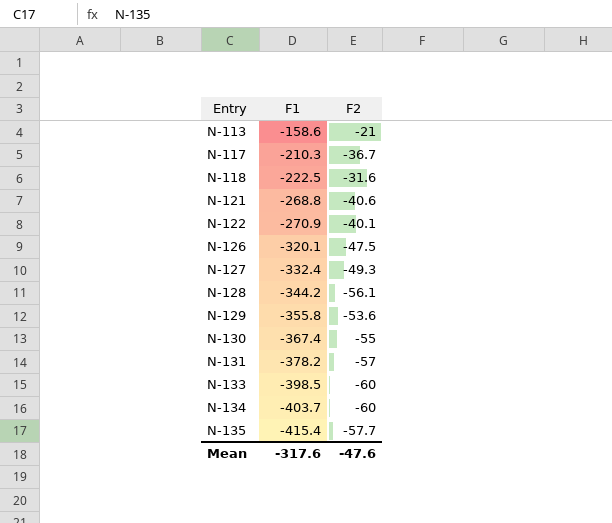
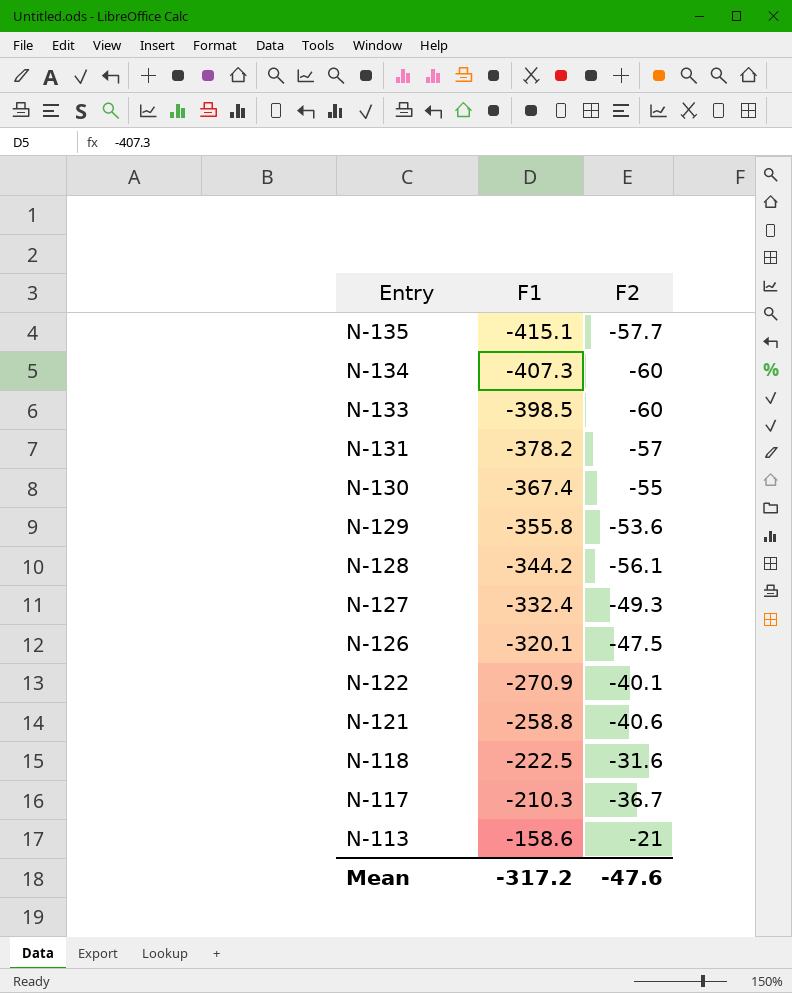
row order: Entry ascending -> Entry descending
N-135 | F1: -415.4 -> -415.1
N-134 | F1: -403.7 -> -407.3
N-121 | F1: -268.8 -> -258.8
Mean | F1: -317.6 -> -317.2

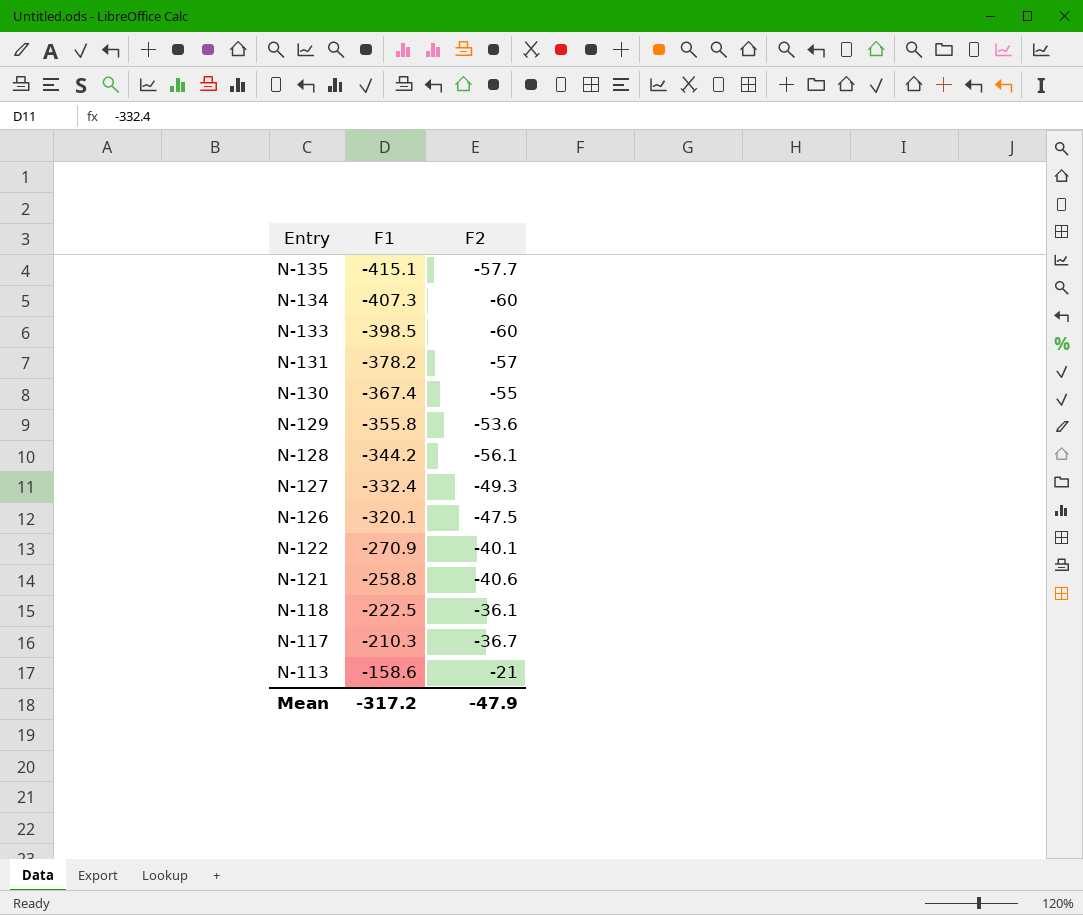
N-118 | F2: -31.6 -> -36.1
Mean | F2: -47.6 -> -47.9

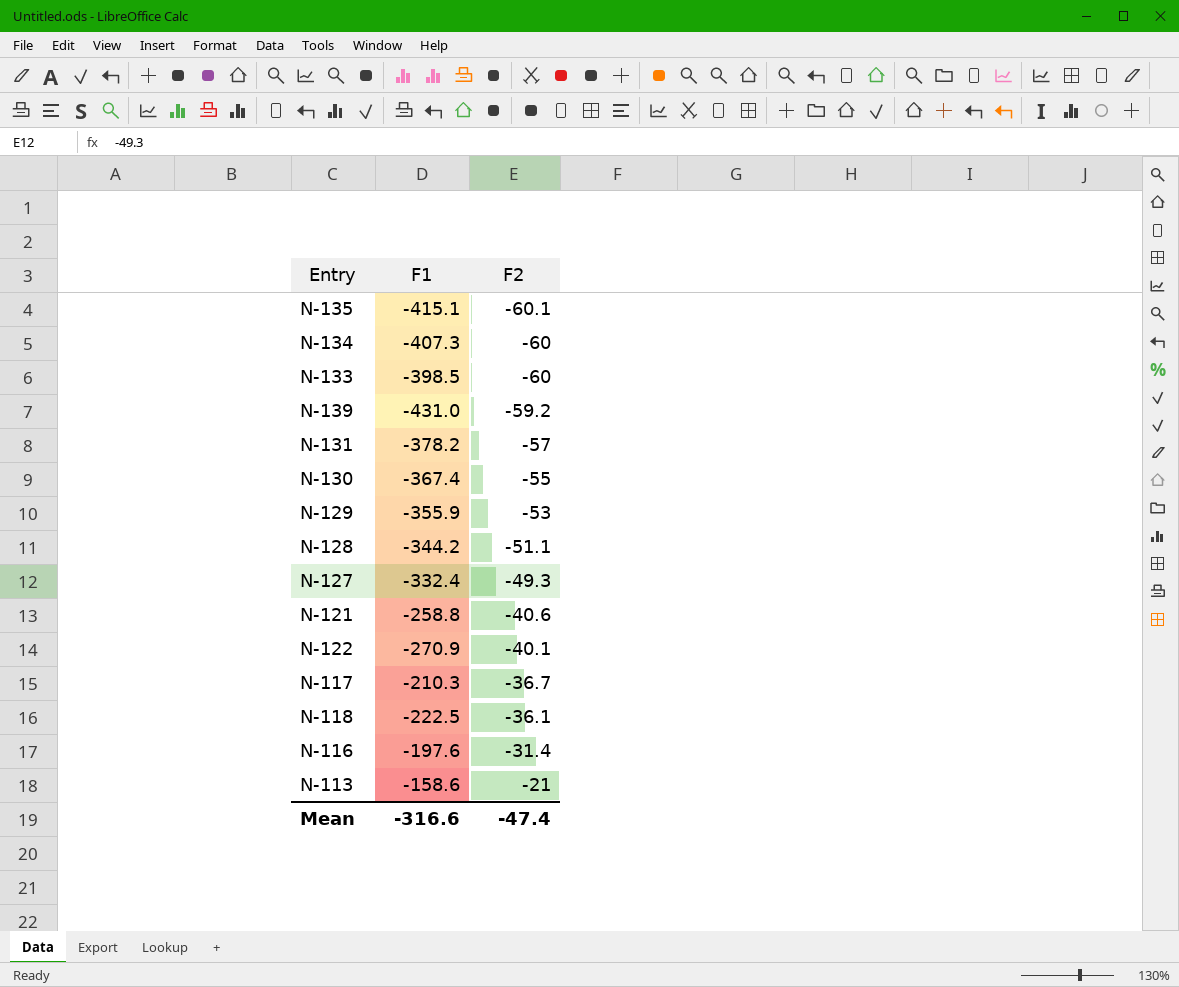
row order: Entry descending -> F2 ascending
row N-126: -320.1 | -47.5 -> none
N-135 | F2: -57.7 -> -60.1
row N-139: none -> -431.0 | -59.2
N-129 | F1: -355.8 -> -355.9
N-129 | F2: -53.6 -> -53
N-128 | F2: -56.1 -> -51.1
row N-116: none -> -197.6 | -31.4
Mean | F1: -317.2 -> -316.6
Mean | F2: -47.9 -> -47.4

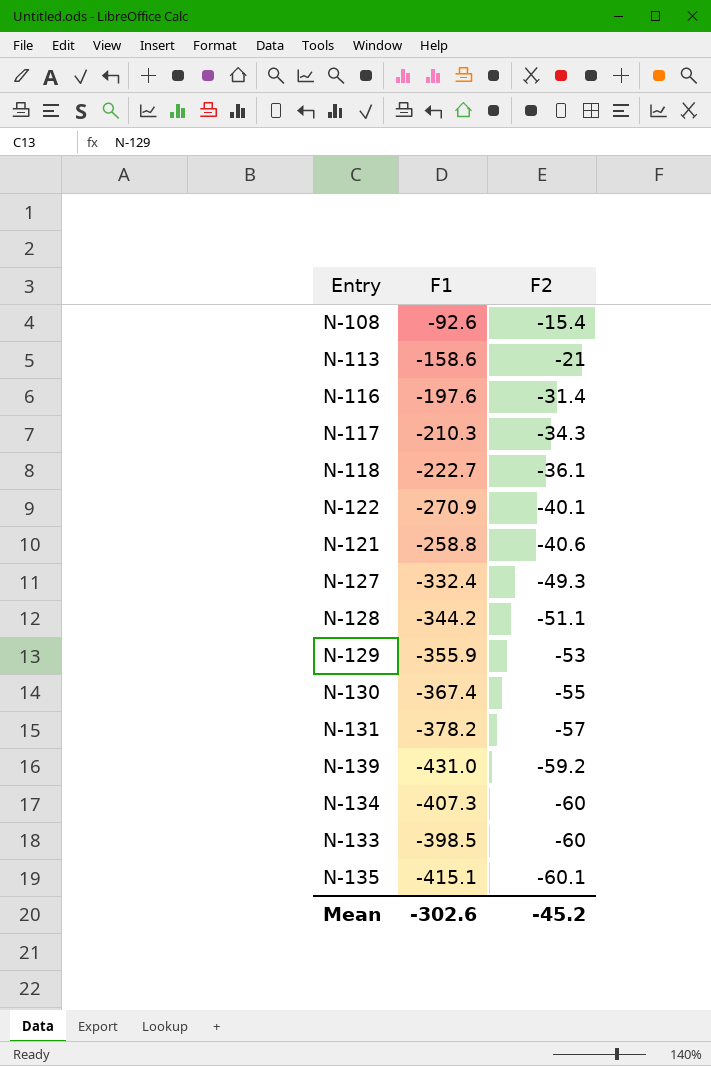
row order: F2 ascending -> F2 descending
row N-108: none -> -92.6 | -15.4
N-117 | F2: -36.7 -> -34.3
N-118 | F1: -222.5 -> -222.7
Mean | F1: -316.6 -> -302.6
Mean | F2: -47.4 -> -45.2

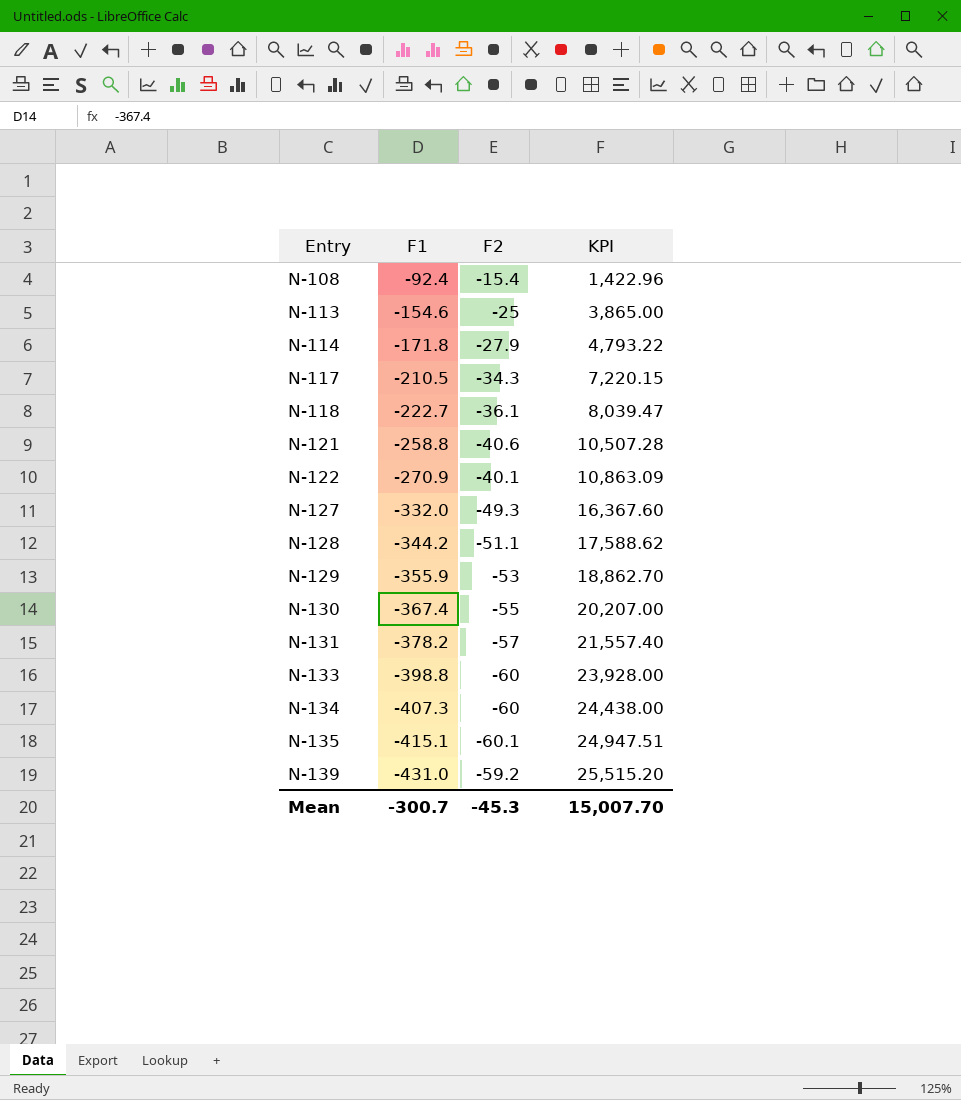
row order: F2 descending -> Entry ascending
column KPI | formula: none -> [F1] * [F2]
row N-116: -197.6 | -31.4 -> none
N-108 | F1: -92.6 -> -92.4
N-113 | F1: -158.6 -> -154.6
N-113 | F2: -21 -> -25
row N-114: none -> -171.8 | -27.9 | 4,793.22
N-117 | F1: -210.3 -> -210.5
N-127 | F1: -332.4 -> -332.0
N-133 | F1: -398.5 -> -398.8
Mean | F1: -302.6 -> -300.7
Mean | F2: -45.2 -> -45.3

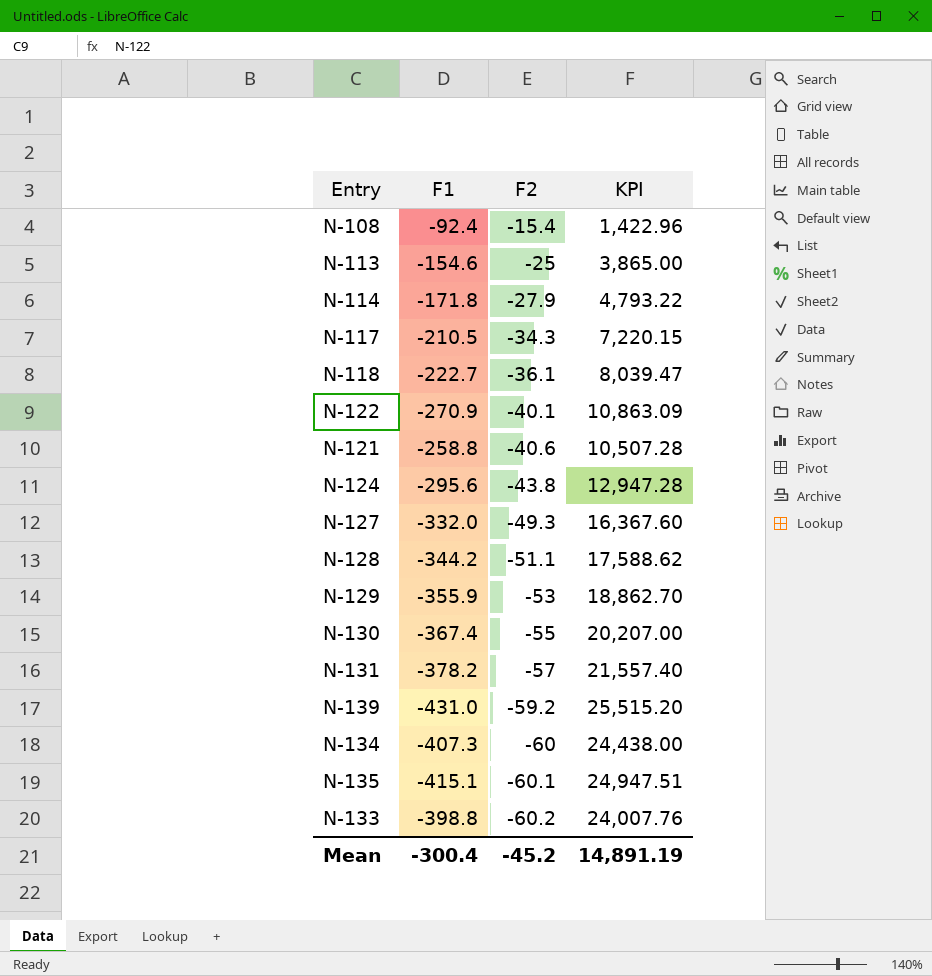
row order: Entry ascending -> F2 descending
row N-124: none -> -295.6 | -43.8 | 12,947.28
N-133 | F2: -60 -> -60.2
N-133 | KPI: 23,928.00 -> 24,007.76
Mean | F1: -300.7 -> -300.4
Mean | F2: -45.3 -> -45.2
Mean | KPI: 15,007.70 -> 14,891.19

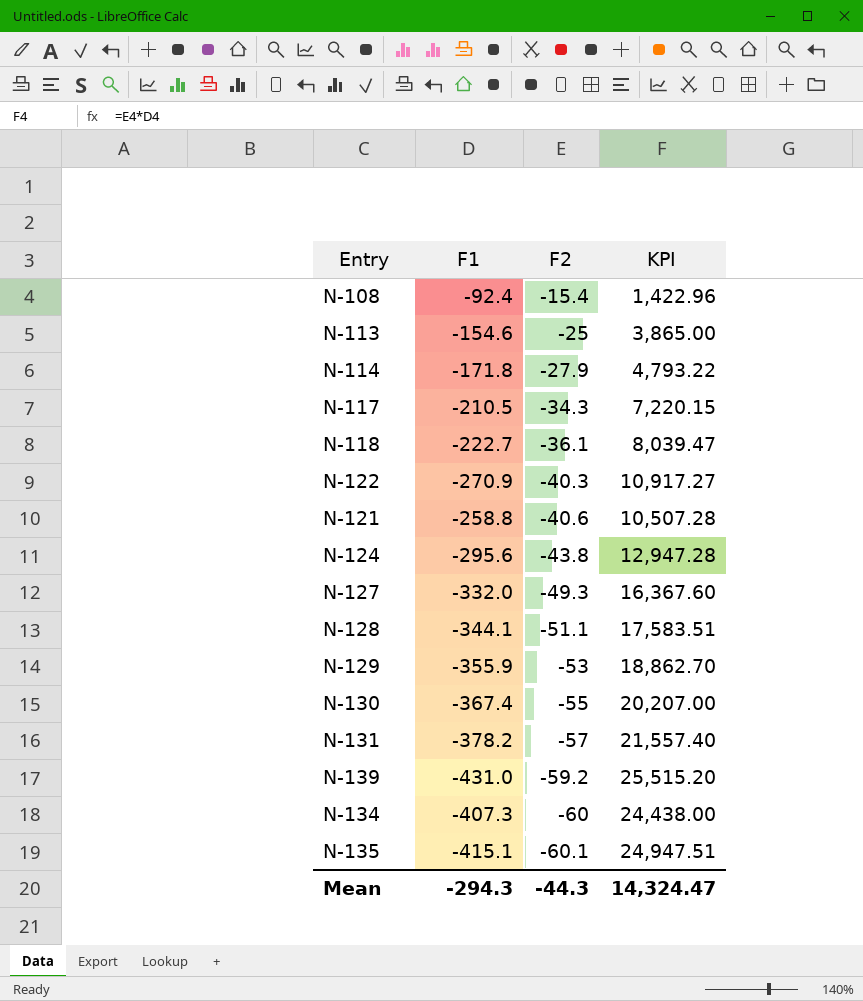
row N-133: -398.8 | -60.2 | 24,007.76 -> none
N-122 | F2: -40.1 -> -40.3
N-122 | KPI: 10,863.09 -> 10,917.27
N-128 | F1: -344.2 -> -344.1
N-128 | KPI: 17,588.62 -> 17,583.51
Mean | F1: -300.4 -> -294.3
Mean | F2: -45.2 -> -44.3
Mean | KPI: 14,891.19 -> 14,324.47

